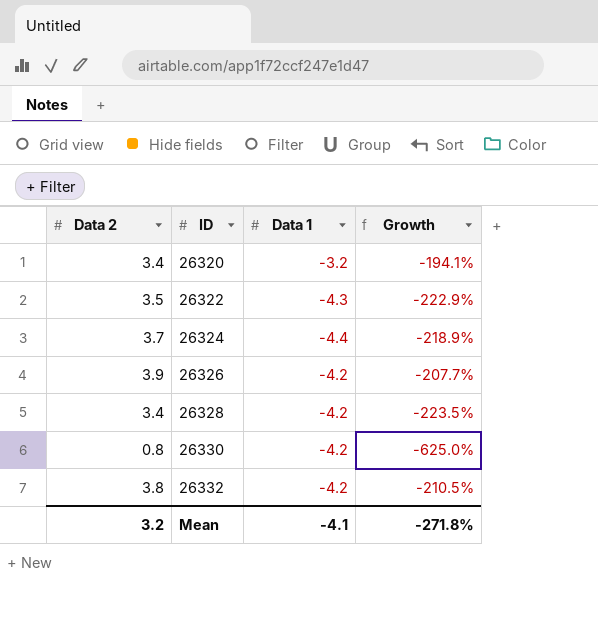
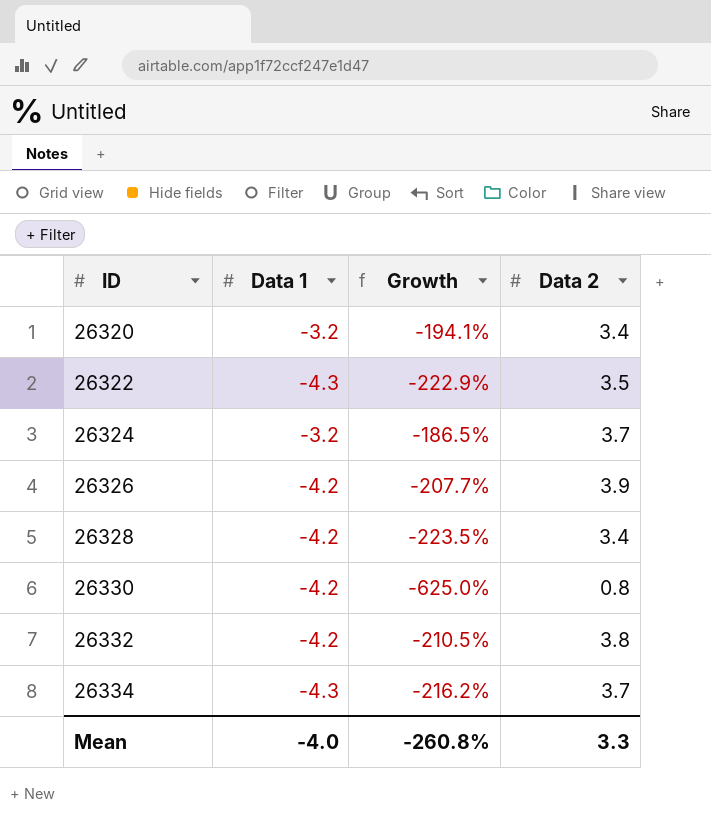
column Data 2 | position: 1 -> 4
26324 | Data 1: -4.4 -> -3.2
26324 | Growth: -218.9% -> -186.5%
row 26334: none -> -4.3 | -216.2% | 3.7
Mean | Data 1: -4.1 -> -4.0
Mean | Growth: -271.8% -> -260.8%
Mean | Data 2: 3.2 -> 3.3

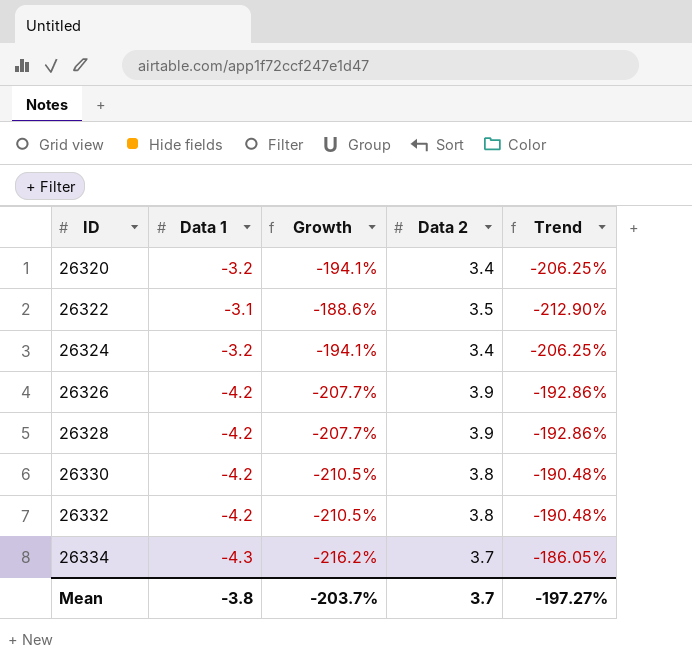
column Trend | formula: none -> ([Data 2] - [Data 1]) / [Data 1]
26322 | Data 1: -4.3 -> -3.1
26322 | Growth: -222.9% -> -188.6%
26324 | Growth: -186.5% -> -194.1%
26324 | Data 2: 3.7 -> 3.4
26328 | Growth: -223.5% -> -207.7%
26328 | Data 2: 3.4 -> 3.9
26330 | Growth: -625.0% -> -210.5%
26330 | Data 2: 0.8 -> 3.8
Mean | Data 1: -4.0 -> -3.8
Mean | Growth: -260.8% -> -203.7%
Mean | Data 2: 3.3 -> 3.7

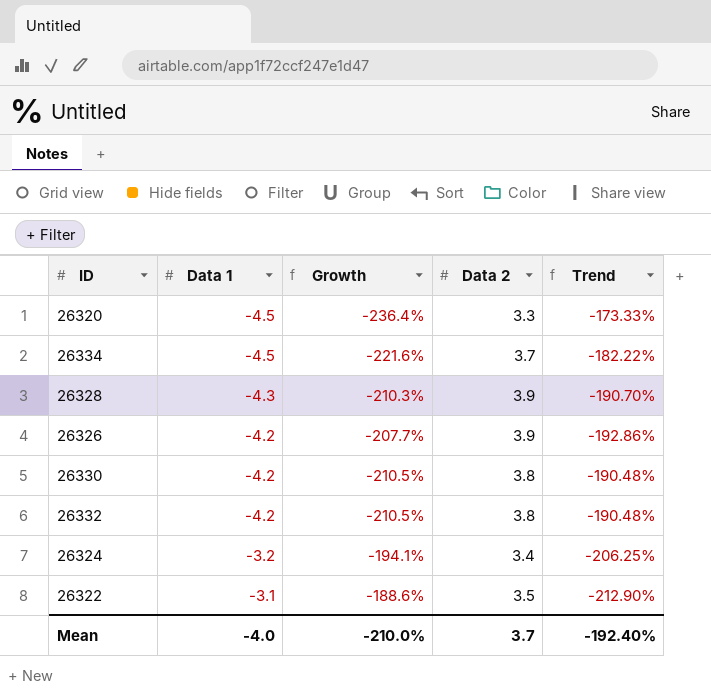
row order: ID ascending -> Data 1 ascending
26320 | Data 1: -3.2 -> -4.5
26320 | Growth: -194.1% -> -236.4%
26320 | Data 2: 3.4 -> 3.3
26320 | Trend: -206.25% -> -173.33%
26334 | Data 1: -4.3 -> -4.5
26334 | Growth: -216.2% -> -221.6%
26334 | Trend: -186.05% -> -182.22%
26328 | Data 1: -4.2 -> -4.3
26328 | Growth: -207.7% -> -210.3%
26328 | Trend: -192.86% -> -190.70%
Mean | Data 1: -3.8 -> -4.0
Mean | Growth: -203.7% -> -210.0%
Mean | Trend: -197.27% -> -192.40%

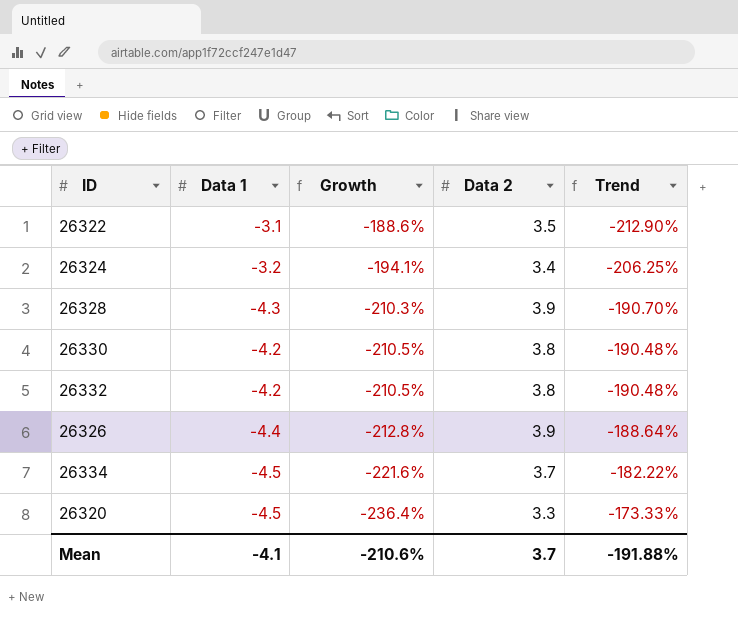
row order: Data 1 ascending -> Growth descending
26326 | Data 1: -4.2 -> -4.4
26326 | Growth: -207.7% -> -212.8%
26326 | Trend: -192.86% -> -188.64%
Mean | Data 1: -4.0 -> -4.1
Mean | Growth: -210.0% -> -210.6%
Mean | Trend: -192.40% -> -191.88%

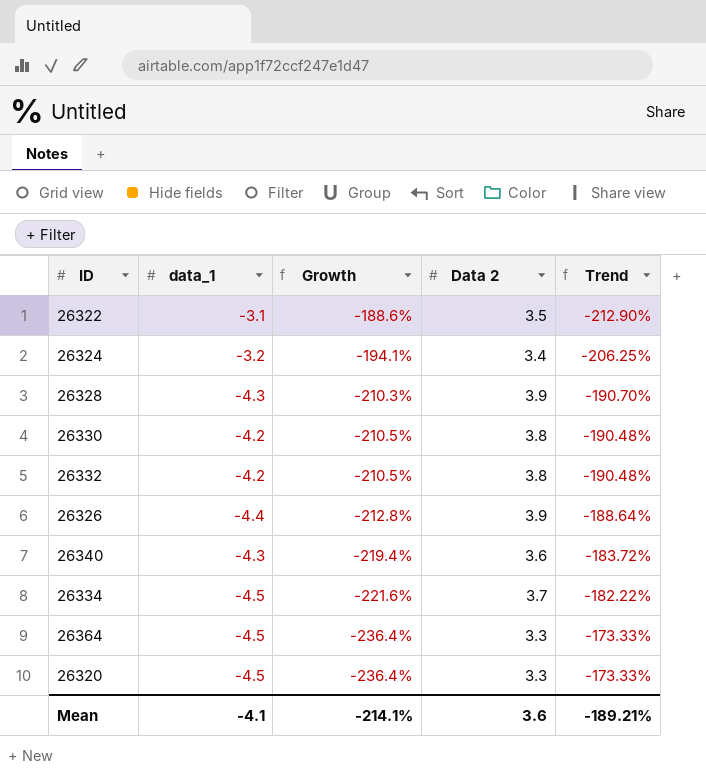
column name: Data 1 -> data_1
row 26340: none -> -4.3 | -219.4% | 3.6 | -183.72%
row 26364: none -> -4.5 | -236.4% | 3.3 | -173.33%
Mean | Growth: -210.6% -> -214.1%
Mean | Data 2: 3.7 -> 3.6
Mean | Trend: -191.88% -> -189.21%

